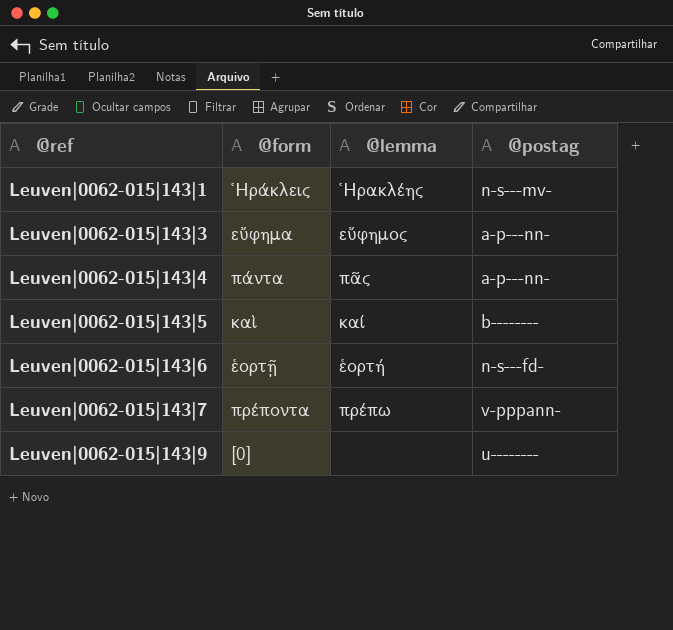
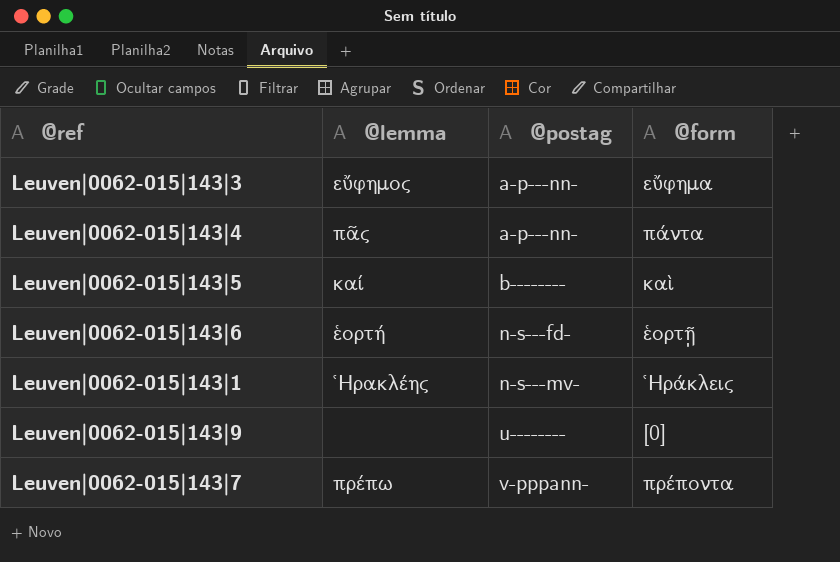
row order: @ref ascending -> @postag ascending
column @form | position: 2 -> 4

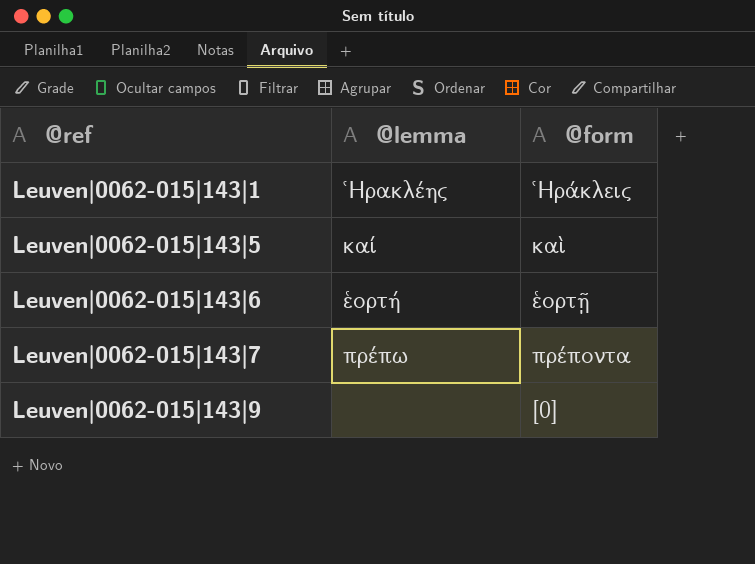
row order: @postag ascending -> @ref ascending
column @postag | position: 3 -> none
row Leuven|0062-015|143|3: εὔφημος | a-p---nn- | εὔφημα -> none
row Leuven|0062-015|143|4: πᾶς | a-p---nn- | πάντα -> none

